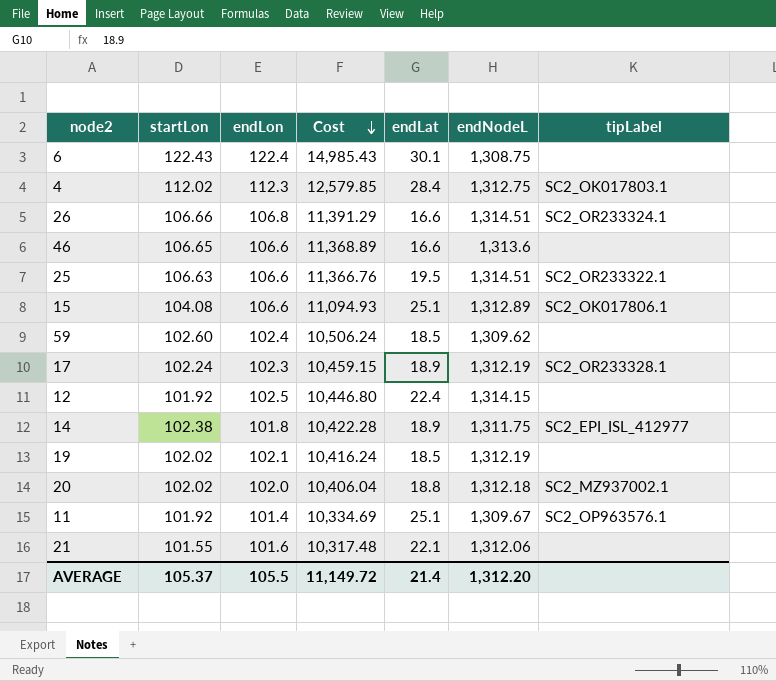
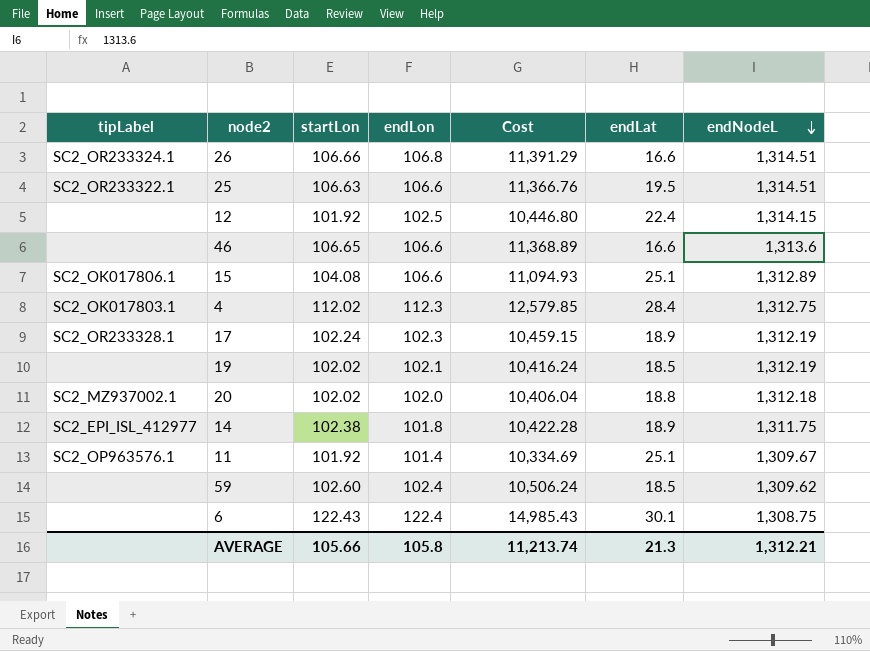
row order: Cost descending -> endNodeL descending
column tipLabel | position: 7 -> 1
row 21: 101.55 | 101.6 | 10,317.48 | 22.1 | 1,312.06 | none -> none
AVERAGE | startLon: 105.37 -> 105.66
AVERAGE | endLon: 105.5 -> 105.8
AVERAGE | Cost: 11,149.72 -> 11,213.74
AVERAGE | endLat: 21.4 -> 21.3
AVERAGE | endNodeL: 1,312.20 -> 1,312.21

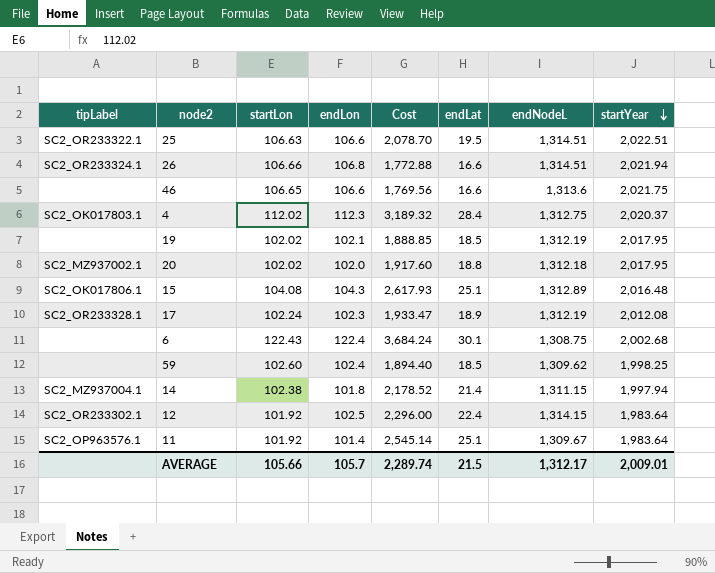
row order: endNodeL descending -> startYear descending
column Cost | formula: [startLon] * [endLon] -> [endLon] * [endLat]
column startYear | position: none -> 8
15 | endLon: 106.6 -> 104.3
14 | tipLabel: SC2_EPI_ISL_412977 -> SC2_MZ937004.1
14 | endLat: 18.9 -> 21.4
14 | endNodeL: 1,311.75 -> 1,311.15
12 | tipLabel: none -> SC2_OR233302.1
AVERAGE | endLon: 105.8 -> 105.7
AVERAGE | Cost: 11,213.74 -> 2,289.74
AVERAGE | endLat: 21.3 -> 21.5
AVERAGE | endNodeL: 1,312.21 -> 1,312.17

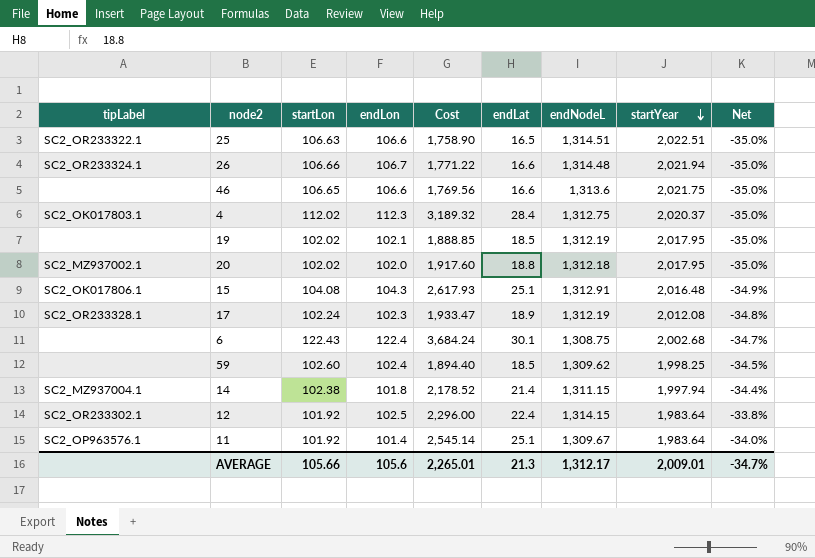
column Net | formula: none -> ([endNodeL] - [startYear]) / [startYear]
25 | Cost: 2,078.70 -> 1,758.90
25 | endLat: 19.5 -> 16.5
26 | endLon: 106.8 -> 106.7
26 | Cost: 1,772.88 -> 1,771.22
26 | endNodeL: 1,314.51 -> 1,314.48
15 | endNodeL: 1,312.89 -> 1,312.91
AVERAGE | endLon: 105.7 -> 105.6
AVERAGE | Cost: 2,289.74 -> 2,265.01
AVERAGE | endLat: 21.5 -> 21.3

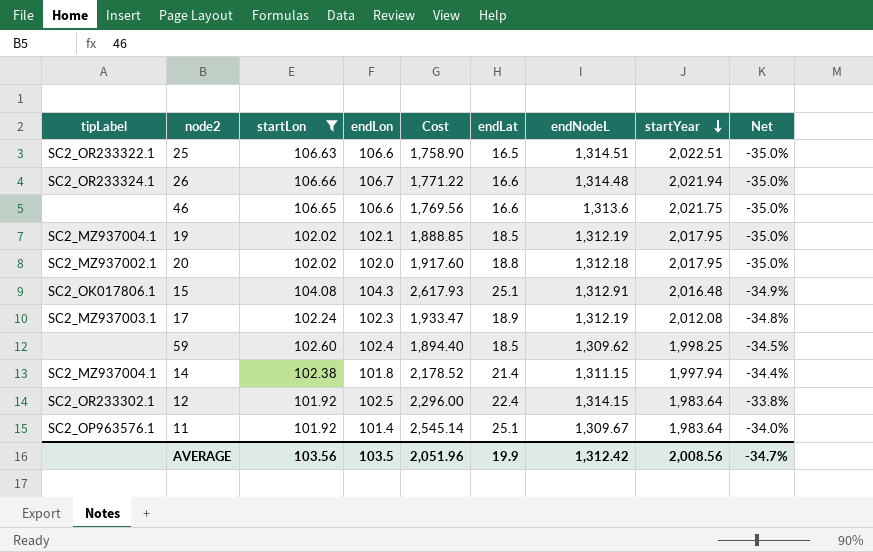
filter: none -> startLon <= 106.66
19 | tipLabel: none -> SC2_MZ937004.1
17 | tipLabel: SC2_OR233328.1 -> SC2_MZ937003.1
AVERAGE | startLon: 105.66 -> 103.56
AVERAGE | endLon: 105.6 -> 103.5
AVERAGE | Cost: 2,265.01 -> 2,051.96
AVERAGE | endLat: 21.3 -> 19.9
AVERAGE | endNodeL: 1,312.17 -> 1,312.42
AVERAGE | startYear: 2,009.01 -> 2,008.56

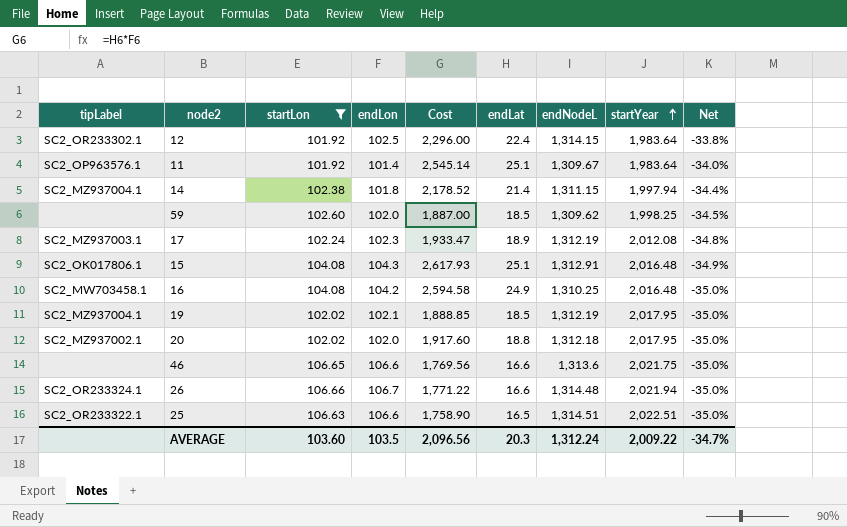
row order: startYear descending -> startYear ascending
59 | endLon: 102.4 -> 102.0
59 | Cost: 1,894.40 -> 1,887.00
row 16: none -> SC2_MW703458.1 | 104.08 | 104.2 | 2,594.58 | 24.9 | 1,310.25 | 2,016.48 | -35.0%
AVERAGE | startLon: 103.56 -> 103.60
AVERAGE | Cost: 2,051.96 -> 2,096.56
AVERAGE | endLat: 19.9 -> 20.3
AVERAGE | endNodeL: 1,312.42 -> 1,312.24
AVERAGE | startYear: 2,008.56 -> 2,009.22

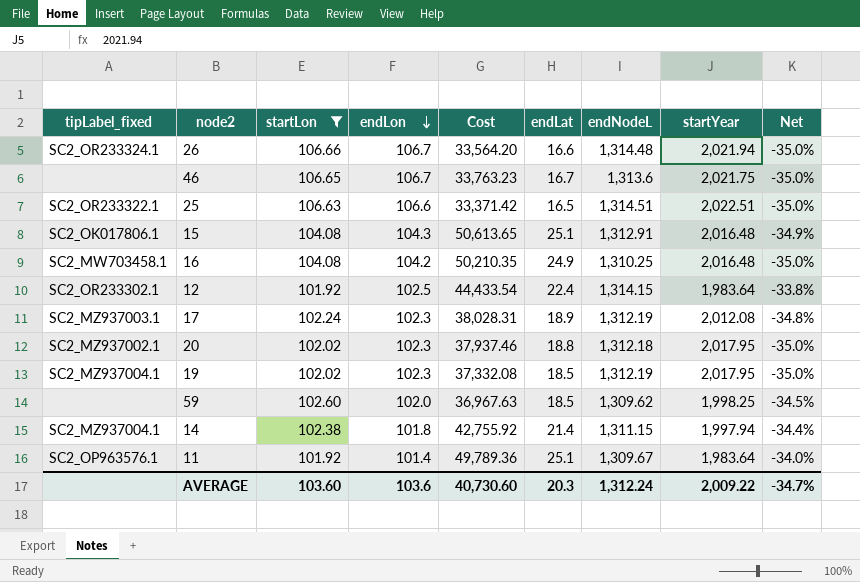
row order: startYear ascending -> endLon descending
column name: tipLabel -> tipLabel_fixed
column Cost | formula: [endLon] * [endLat] -> [endLat] * [startYear]
46 | endLon: 106.6 -> 106.7
46 | endLat: 16.6 -> 16.7
20 | endLon: 102.0 -> 102.3
19 | endLon: 102.1 -> 102.3
AVERAGE | endLon: 103.5 -> 103.6
AVERAGE | Cost: 2,096.56 -> 40,730.60

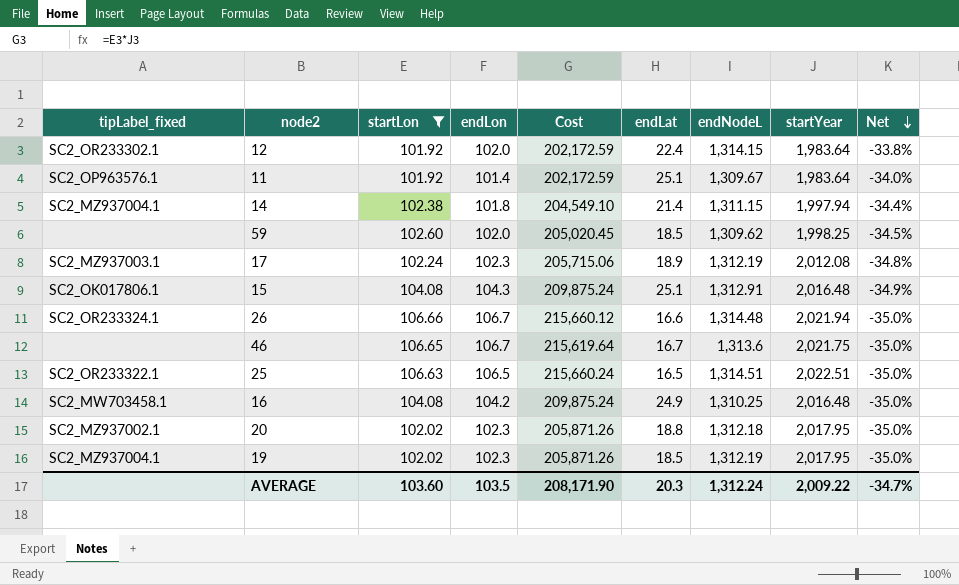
row order: endLon descending -> Net descending
column Cost | formula: [endLat] * [startYear] -> [startLon] * [startYear]
12 | endLon: 102.5 -> 102.0
25 | endLon: 106.6 -> 106.5
AVERAGE | endLon: 103.6 -> 103.5
AVERAGE | Cost: 40,730.60 -> 208,171.90

